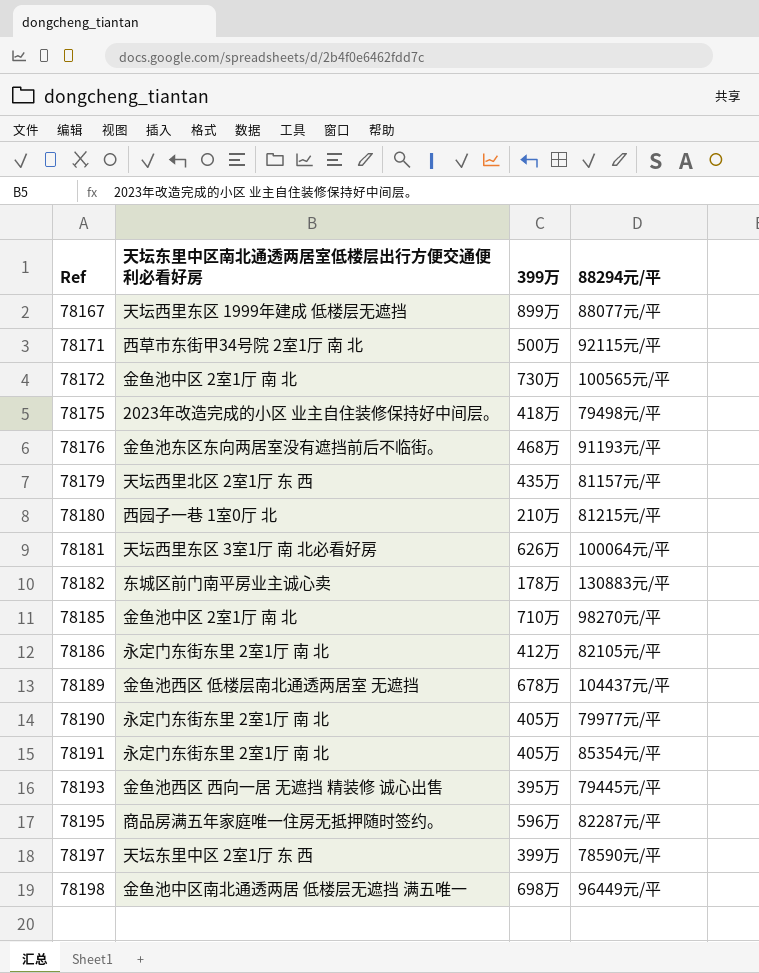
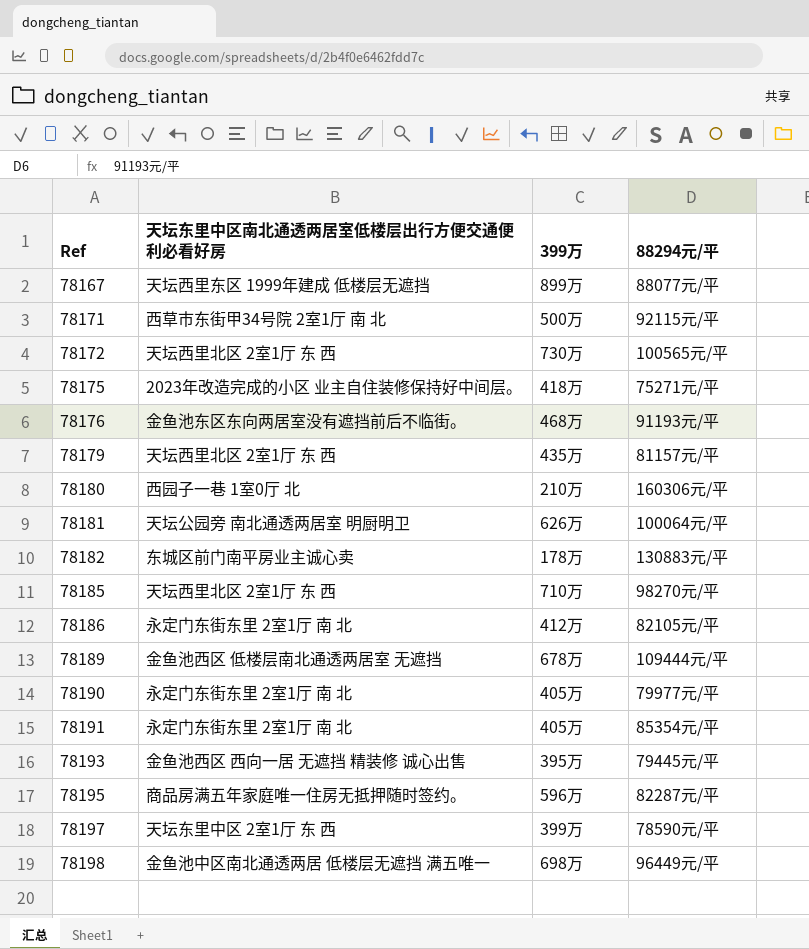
78172 | 天坛东里中区南北通透两居室低楼层出行方便交通便利必看好房: 金鱼池中区 2室1厅 南 北 -> 天坛西里北区 2室1厅 东 西
78175 | 88294元/平: 79498元/平 -> 75271元/平
78180 | 88294元/平: 81215元/平 -> 160306元/平
78181 | 天坛东里中区南北通透两居室低楼层出行方便交通便利必看好房: 天坛西里东区 3室1厅 南 北必看好房 -> 天坛公园旁 南北通透两居室 明厨明卫
78185 | 天坛东里中区南北通透两居室低楼层出行方便交通便利必看好房: 金鱼池中区 2室1厅 南 北 -> 天坛西里北区 2室1厅 东 西
78189 | 88294元/平: 104437元/平 -> 109444元/平

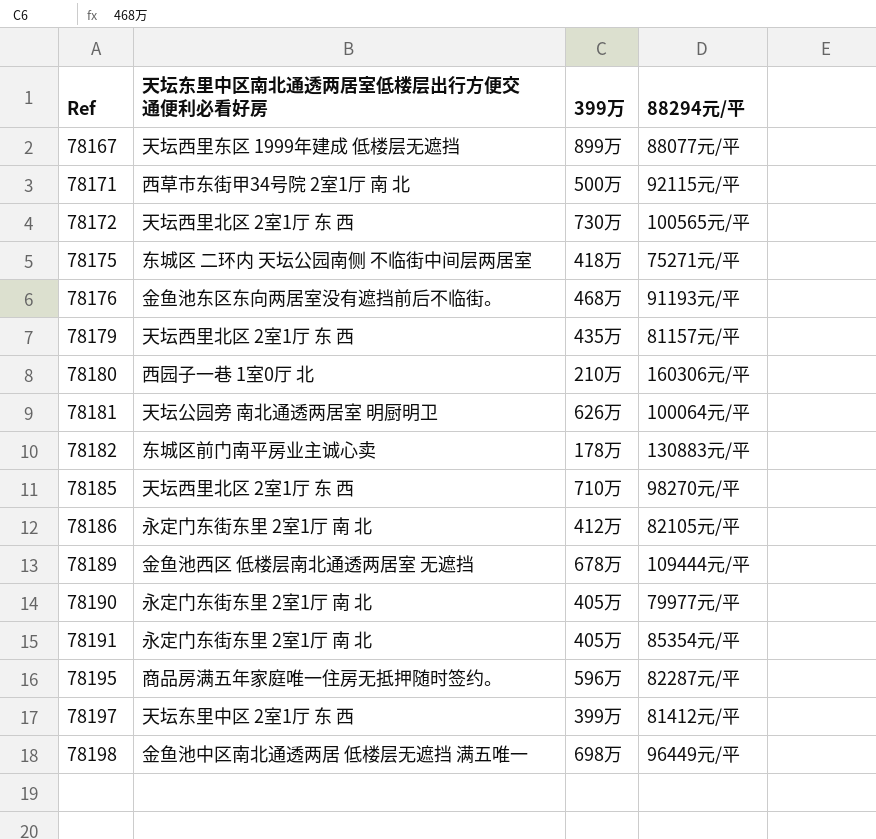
row 78193: 金鱼池西区 西向一居 无遮挡 精装修 诚心出售 | 395万 | 79445元/平 -> none
78175 | 天坛东里中区南北通透两居室低楼层出行方便交通便利必看好房: 2023年改造完成的小区 业主自住装修保持好中间层。 -> 东城区 二环内 天坛公园南侧 不临街中间层两居室
78197 | 88294元/平: 78590元/平 -> 81412元/平

